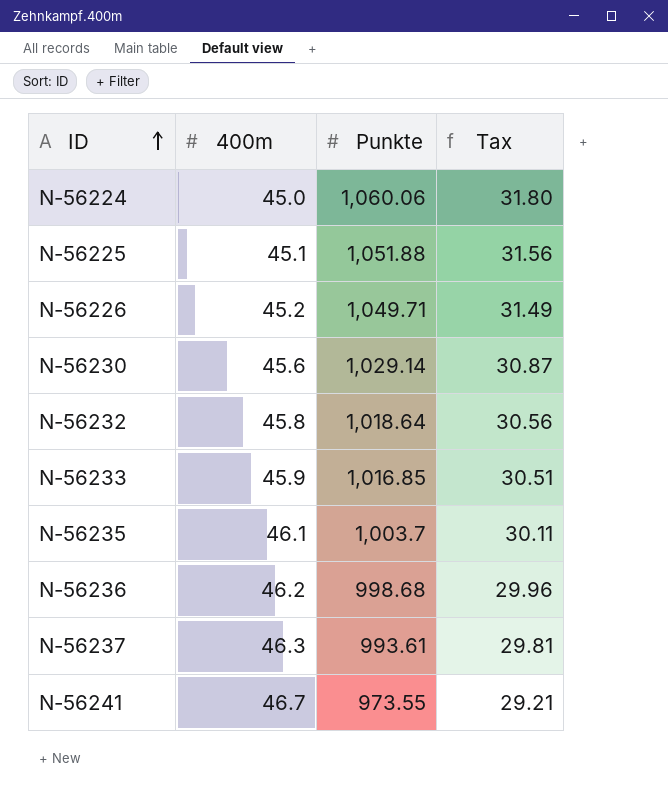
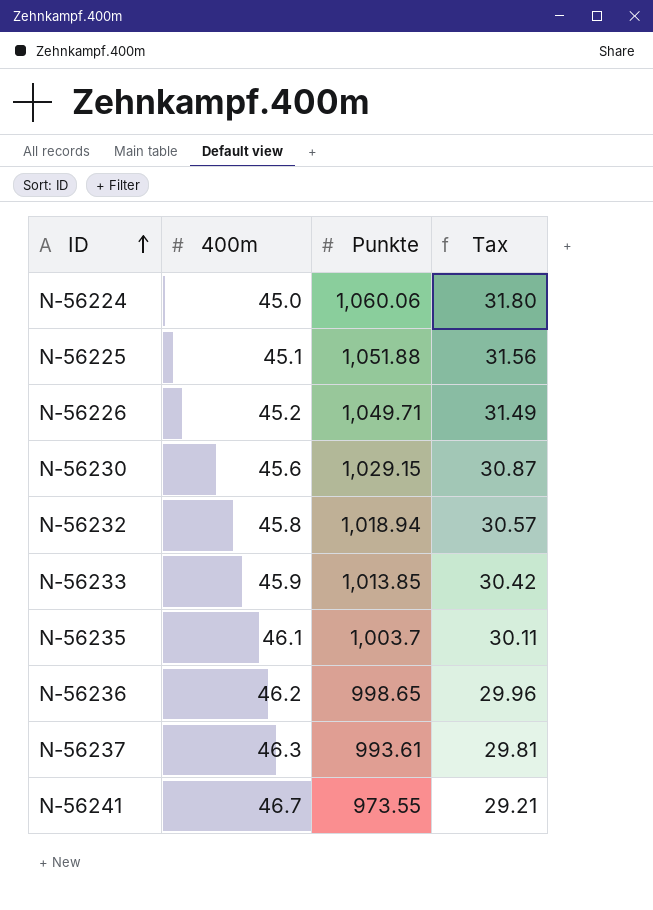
N-56230 | Punkte: 1,029.14 -> 1,029.15
N-56232 | Punkte: 1,018.64 -> 1,018.94
N-56232 | Tax: 30.56 -> 30.57
N-56233 | Punkte: 1,016.85 -> 1,013.85
N-56233 | Tax: 30.51 -> 30.42
N-56236 | Punkte: 998.68 -> 998.65

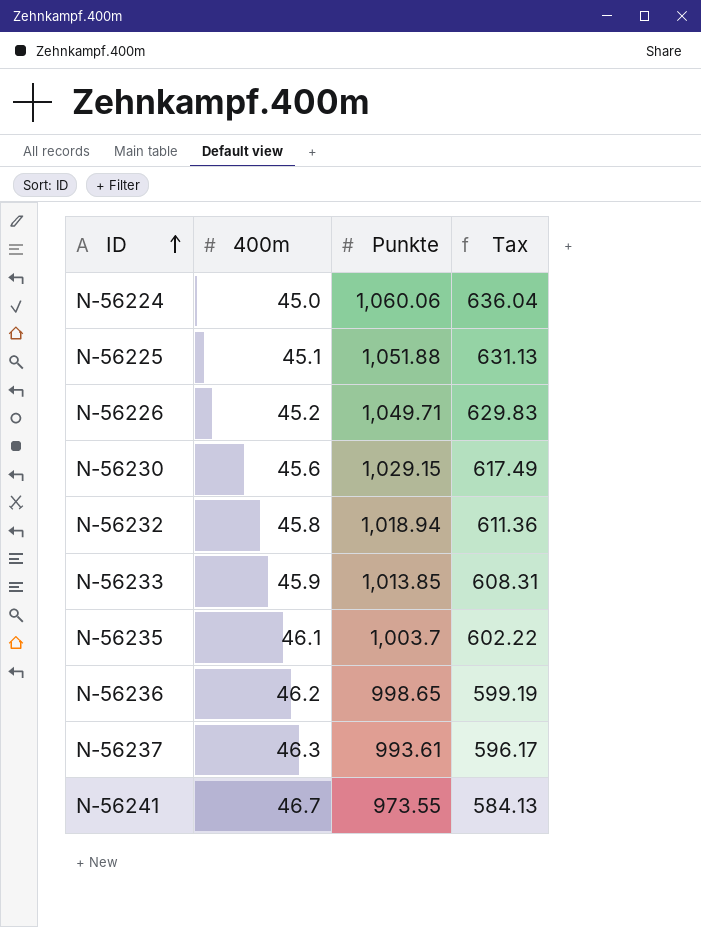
column Tax | formula: [Punkte] * 0.03 -> [Punkte] * 0.6

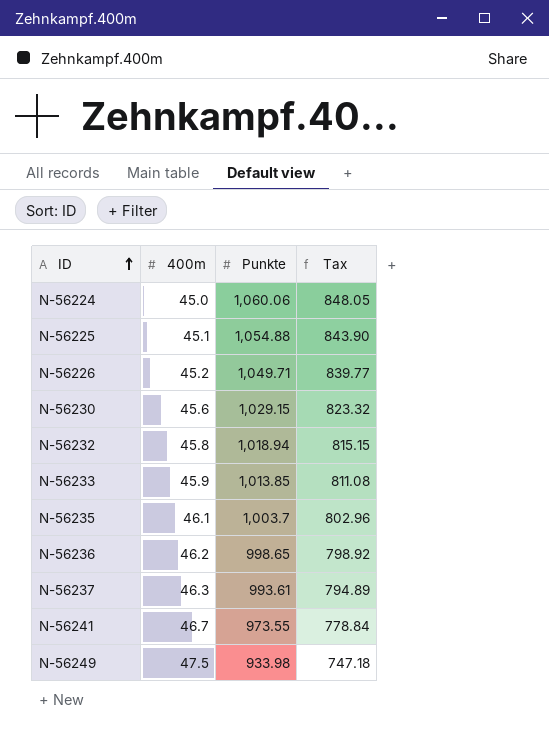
column Tax | formula: [Punkte] * 0.6 -> [Punkte] * 0.8
N-56225 | Punkte: 1,051.88 -> 1,054.88
row N-56249: none -> 47.5 | 933.98 | 747.18

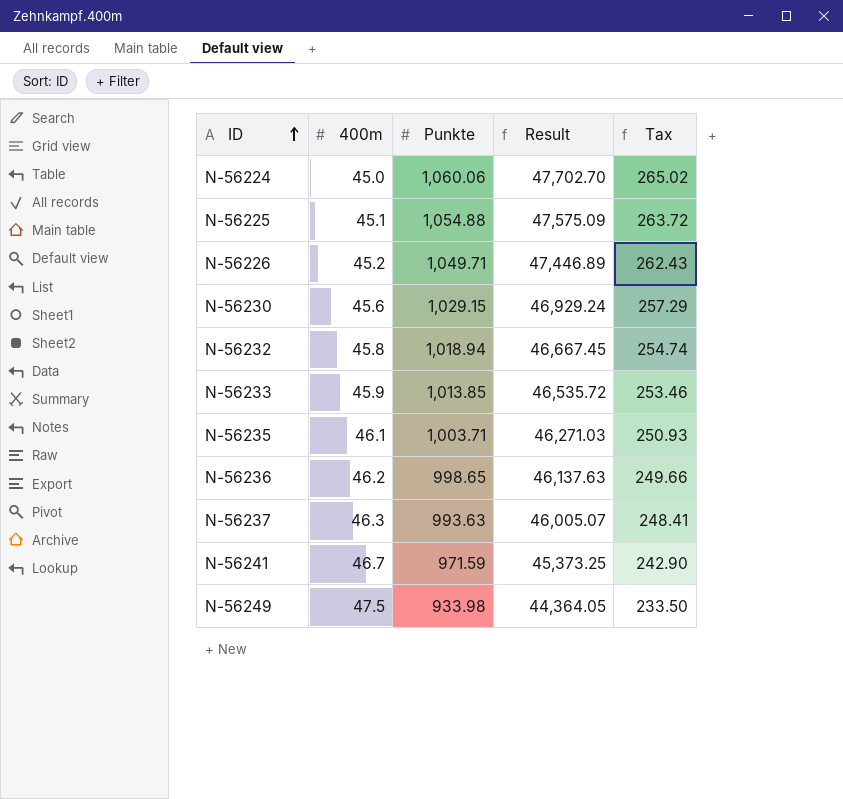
column Result | formula: none -> [400m] * [Punkte]
column Tax | formula: [Punkte] * 0.8 -> [Punkte] * 0.25
N-56235 | Punkte: 1,003.7 -> 1,003.71
N-56237 | Punkte: 993.61 -> 993.63
N-56241 | Punkte: 973.55 -> 971.59

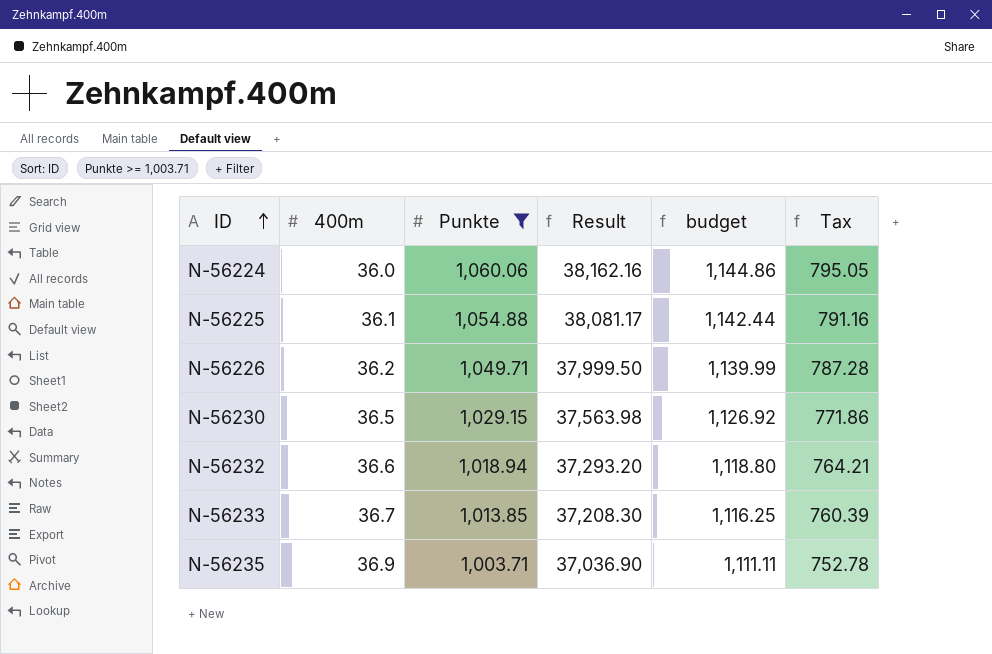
filter: none -> Punkte >= 1,003.71
column budget | formula: none -> [Result] * 0.03
column Tax | formula: [Punkte] * 0.25 -> [Punkte] * 0.75
N-56224 | 400m: 45.0 -> 36.0
N-56224 | Result: 47,702.70 -> 38,162.16
N-56225 | 400m: 45.1 -> 36.1
N-56225 | Result: 47,575.09 -> 38,081.17
N-56226 | 400m: 45.2 -> 36.2
N-56226 | Result: 47,446.89 -> 37,999.50
N-56230 | 400m: 45.6 -> 36.5
N-56230 | Result: 46,929.24 -> 37,563.98
N-56232 | 400m: 45.8 -> 36.6
N-56232 | Result: 46,667.45 -> 37,293.20
N-56233 | 400m: 45.9 -> 36.7
N-56233 | Result: 46,535.72 -> 37,208.30
N-56235 | 400m: 46.1 -> 36.9
N-56235 | Result: 46,271.03 -> 37,036.90

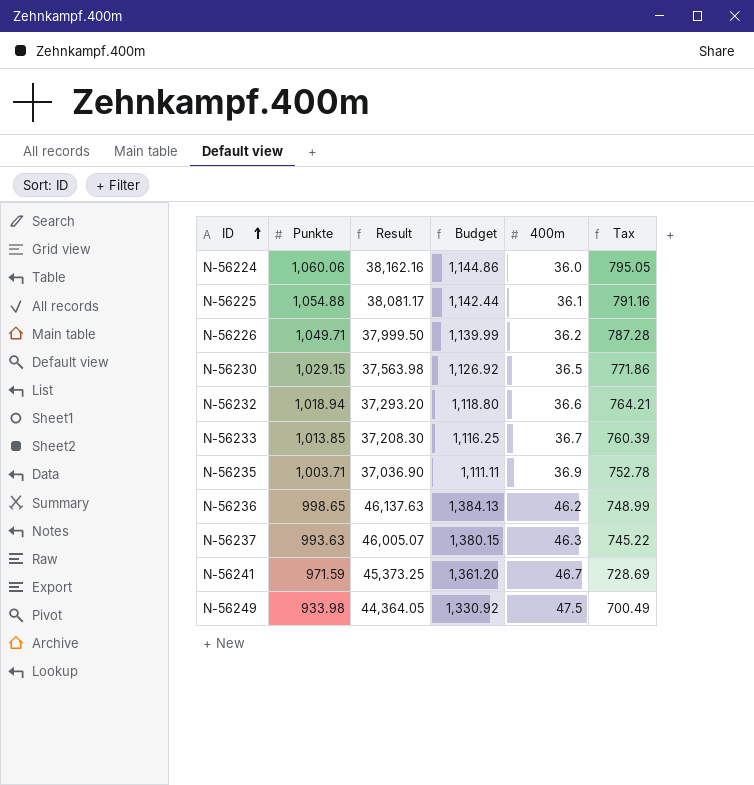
filter: Punkte >= 1,003.71 -> none
column name: budget -> Budget
column 400m | position: 2 -> 5

